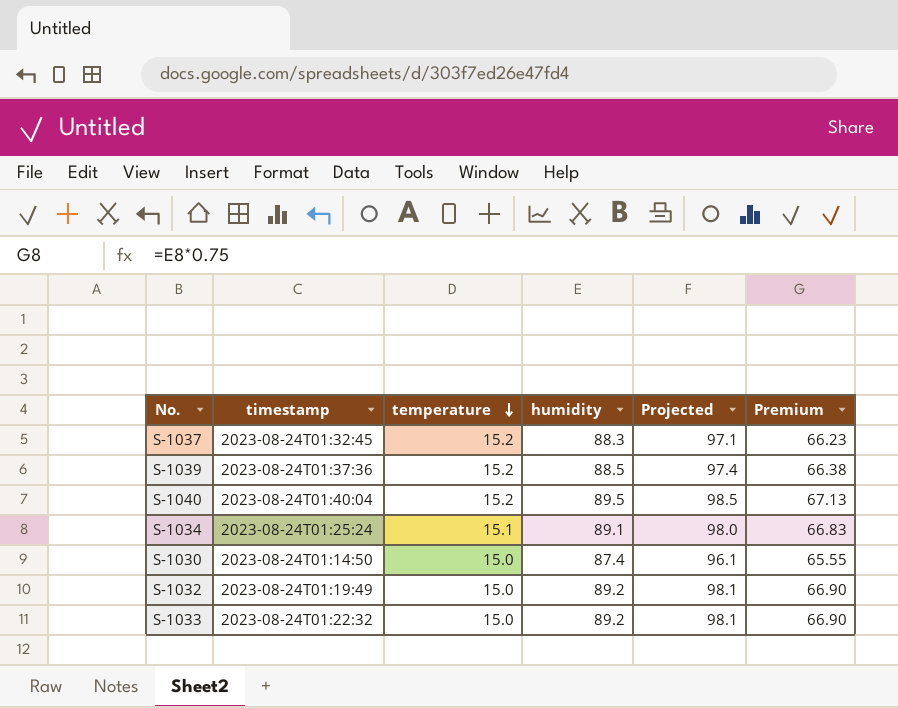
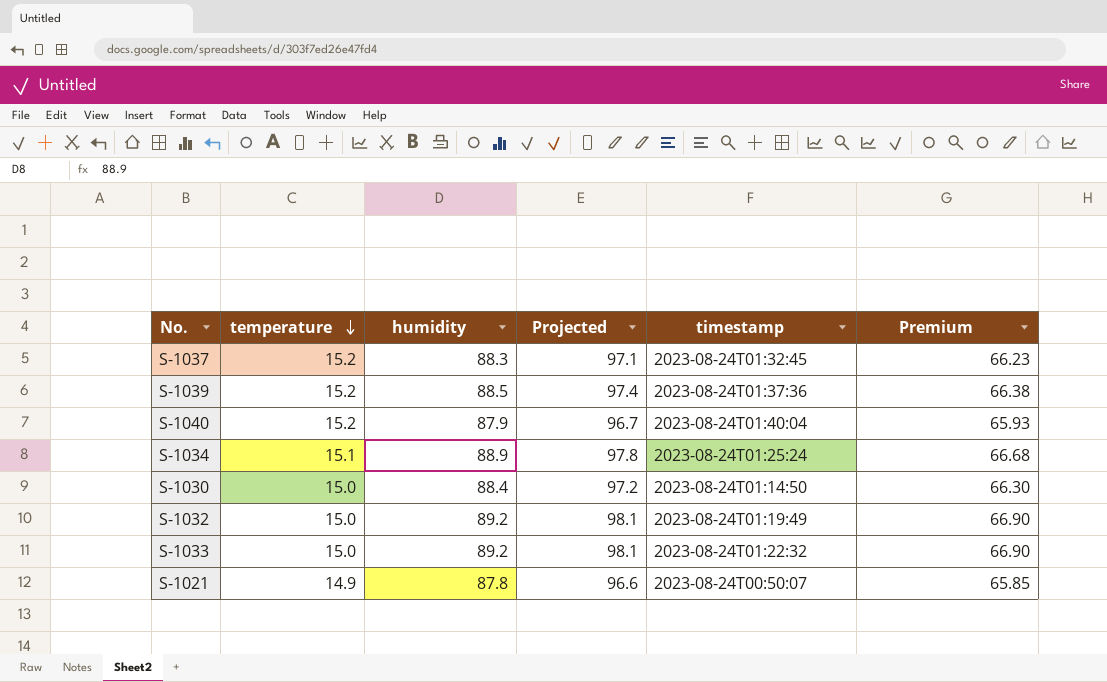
column timestamp | position: 2 -> 5
S-1040 | humidity: 89.5 -> 87.9
S-1040 | Projected: 98.5 -> 96.7
S-1040 | Premium: 67.13 -> 65.93
S-1034 | humidity: 89.1 -> 88.9
S-1034 | Projected: 98.0 -> 97.8
S-1034 | Premium: 66.83 -> 66.68
S-1030 | humidity: 87.4 -> 88.4
S-1030 | Projected: 96.1 -> 97.2
S-1030 | Premium: 65.55 -> 66.30
row S-1021: none -> 14.9 | 87.8 | 96.6 | 2023-08-24T00:50:07 | 65.85

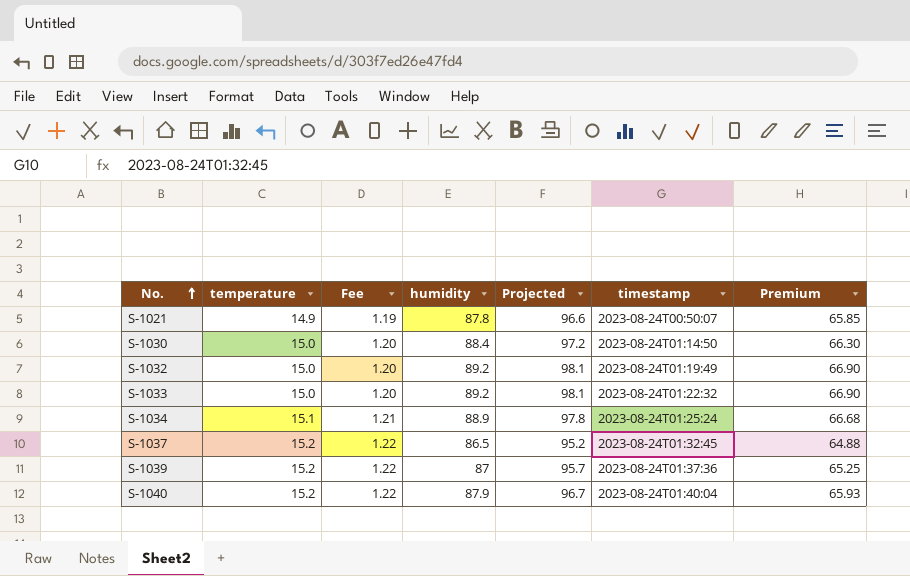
row order: temperature descending -> No. ascending
column Fee | formula: none -> [temperature] * 0.08
S-1037 | humidity: 88.3 -> 86.5
S-1037 | Projected: 97.1 -> 95.2
S-1037 | Premium: 66.23 -> 64.88
S-1039 | humidity: 88.5 -> 87
S-1039 | Projected: 97.4 -> 95.7
S-1039 | Premium: 66.38 -> 65.25

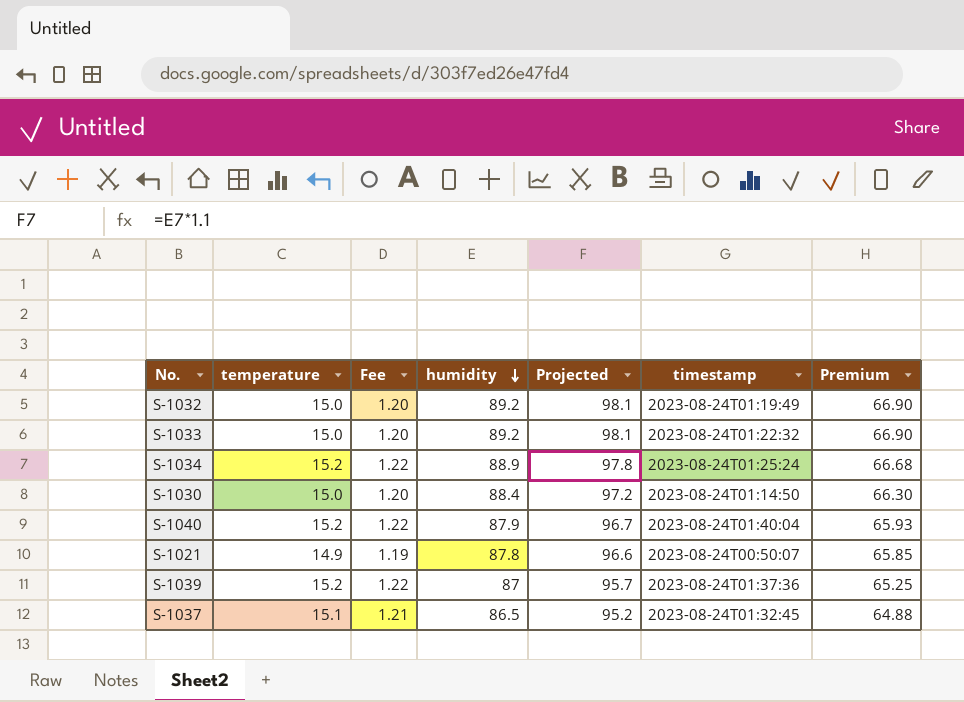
row order: No. ascending -> humidity descending
S-1034 | temperature: 15.1 -> 15.2
S-1034 | Fee: 1.21 -> 1.22
S-1037 | temperature: 15.2 -> 15.1
S-1037 | Fee: 1.22 -> 1.21

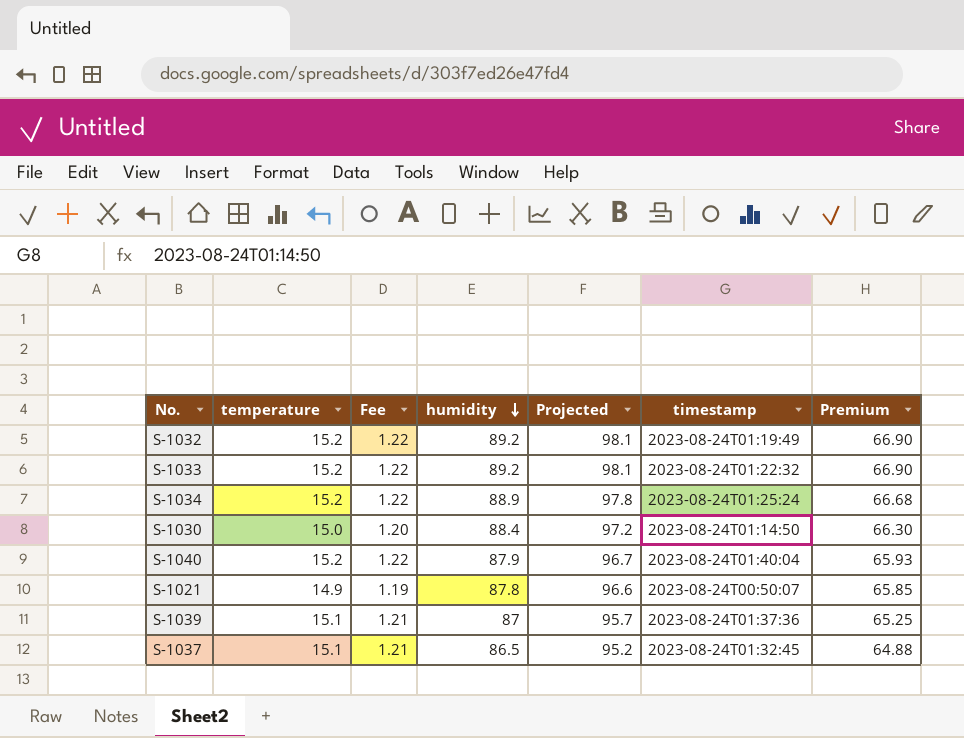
S-1032 | temperature: 15.0 -> 15.2
S-1032 | Fee: 1.20 -> 1.22
S-1033 | temperature: 15.0 -> 15.2
S-1033 | Fee: 1.20 -> 1.22
S-1039 | temperature: 15.2 -> 15.1
S-1039 | Fee: 1.22 -> 1.21

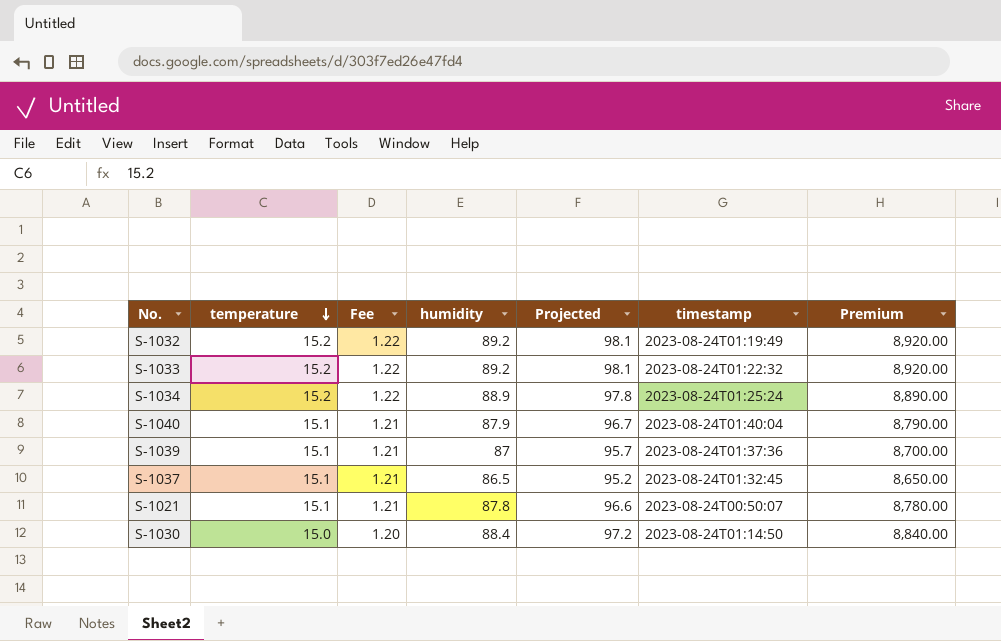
row order: humidity descending -> temperature descending
column Premium | formula: [humidity] * 0.75 -> [humidity] * 100
S-1040 | temperature: 15.2 -> 15.1
S-1040 | Fee: 1.22 -> 1.21
S-1021 | temperature: 14.9 -> 15.1
S-1021 | Fee: 1.19 -> 1.21

